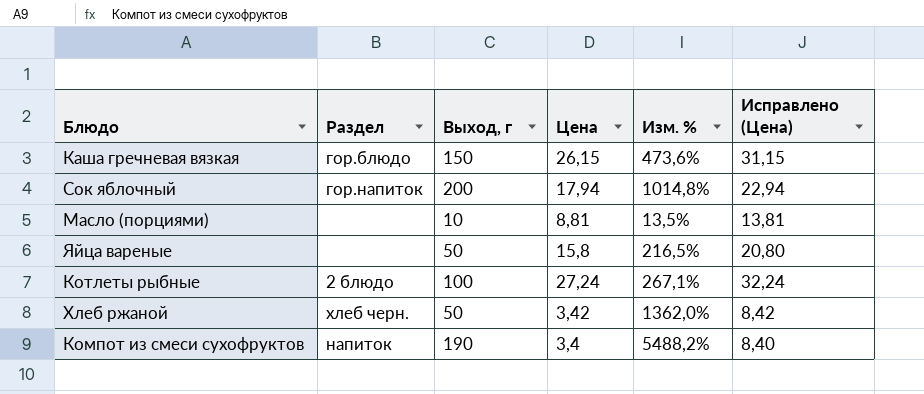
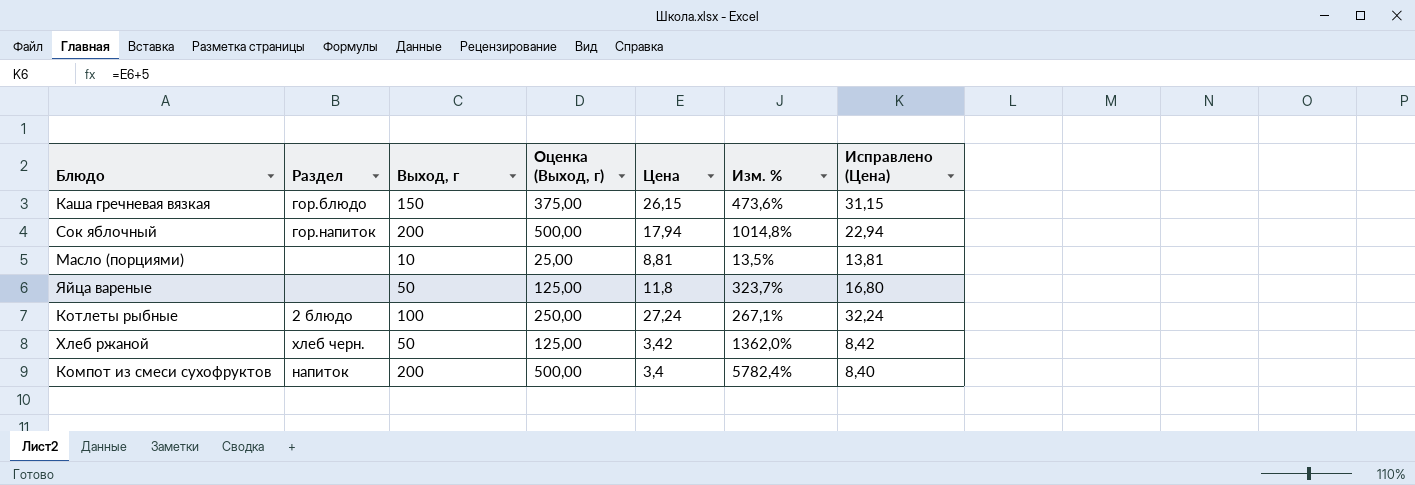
column Оценка (Выход, г) | formula: none -> [Выход, г] * 2,5
Яйца вареные | Цена: 15,8 -> 11,8
Яйца вареные | Изм. %: 216,5% -> 323,7%
Яйца вареные | Исправлено (Цена): 20,80 -> 16,80
Компот из смеси сухофруктов | Выход, г: 190 -> 200
Компот из смеси сухофруктов | Изм. %: 5488,2% -> 5782,4%

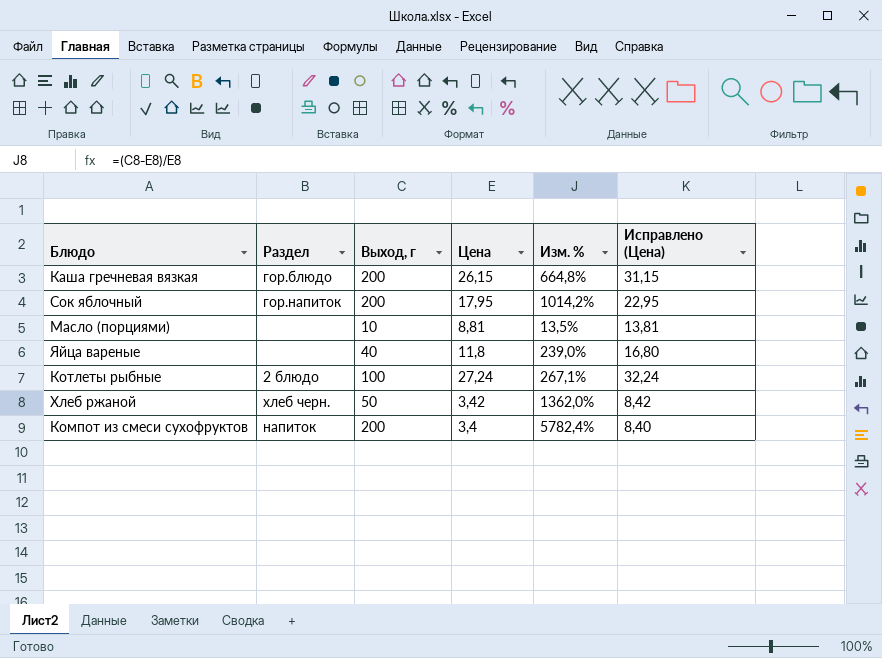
column Оценка (Выход, г) | formula: [Выход, г] * 2,5 -> none
Каша гречневая вязкая | Выход, г: 150 -> 200
Каша гречневая вязкая | Изм. %: 473,6% -> 664,8%
Сок яблочный | Цена: 17,94 -> 17,95
Сок яблочный | Изм. %: 1014,8% -> 1014,2%
Сок яблочный | Исправлено (Цена): 22,94 -> 22,95
Яйца вареные | Выход, г: 50 -> 40
Яйца вареные | Изм. %: 323,7% -> 239,0%

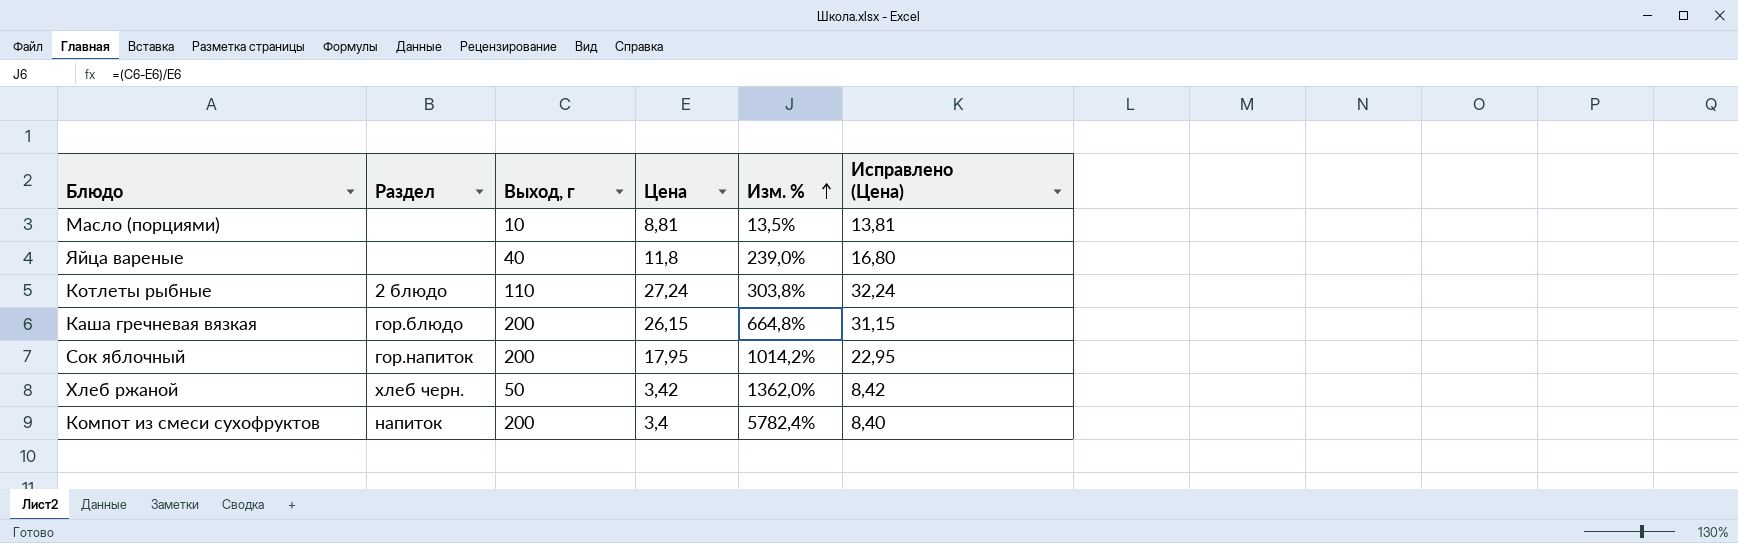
row order: none -> Изм. % ascending
Котлеты рыбные | Выход, г: 100 -> 110
Котлеты рыбные | Изм. %: 267,1% -> 303,8%

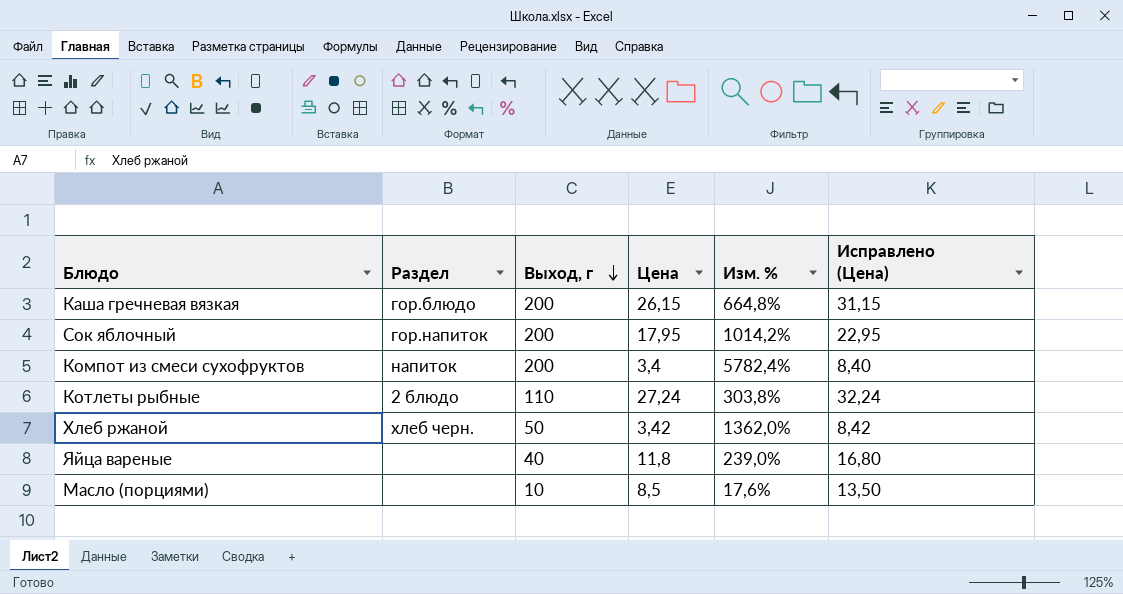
row order: Изм. % ascending -> Выход, г descending
Масло (порциями) | Цена: 8,81 -> 8,5
Масло (порциями) | Изм. %: 13,5% -> 17,6%
Масло (порциями) | Исправлено (Цена): 13,81 -> 13,50

